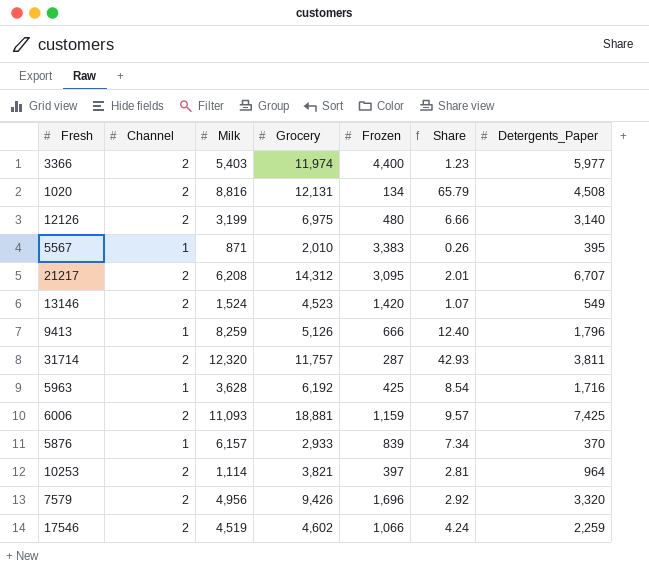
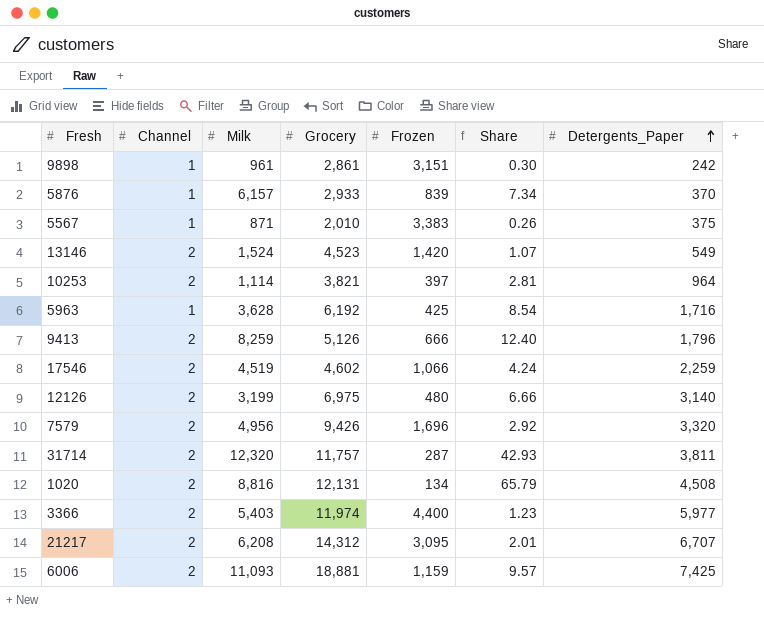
row order: none -> Detergents_Paper ascending
row 9898: none -> 1 | 961 | 2,861 | 3,151 | 0.30 | 242
5567 | Detergents_Paper: 395 -> 375
9413 | Channel: 1 -> 2

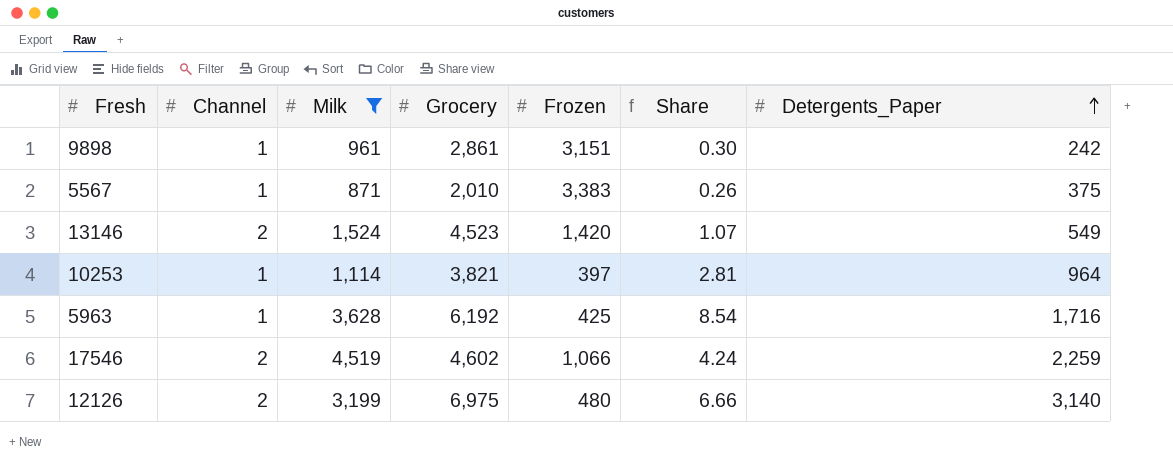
filter: none -> Milk <= 4,519
10253 | Channel: 2 -> 1

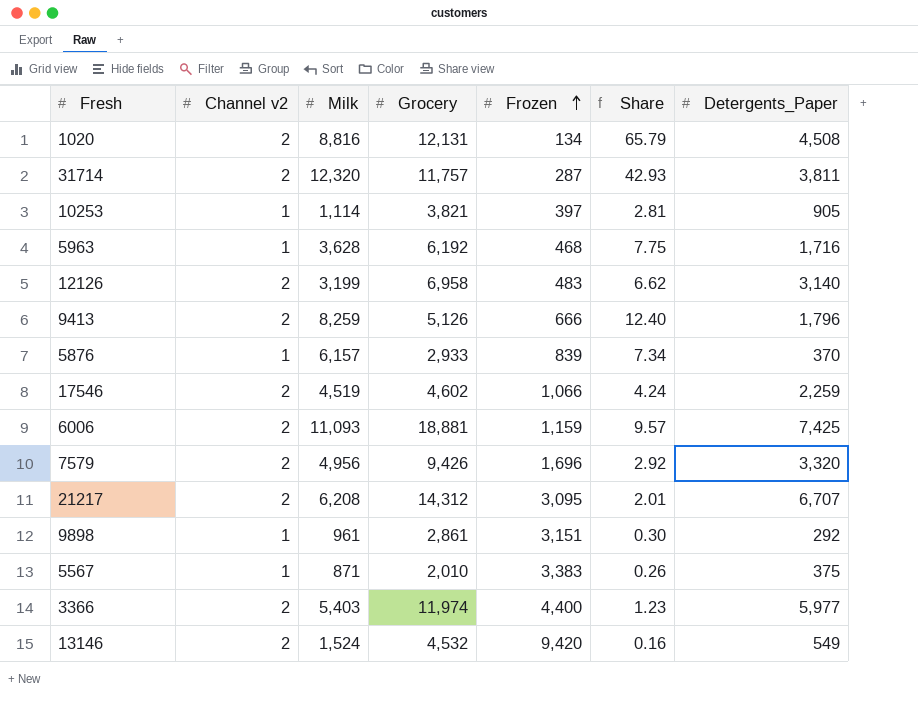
filter: Milk <= 4,519 -> none
row order: Detergents_Paper ascending -> Frozen ascending
column name: Channel -> Channel v2
10253 | Detergents_Paper: 964 -> 905
5963 | Frozen: 425 -> 468
5963 | Share: 8.54 -> 7.75
12126 | Grocery: 6,975 -> 6,958
12126 | Frozen: 480 -> 483
12126 | Share: 6.66 -> 6.62
9898 | Detergents_Paper: 242 -> 292
13146 | Grocery: 4,523 -> 4,532
13146 | Frozen: 1,420 -> 9,420
13146 | Share: 1.07 -> 0.16

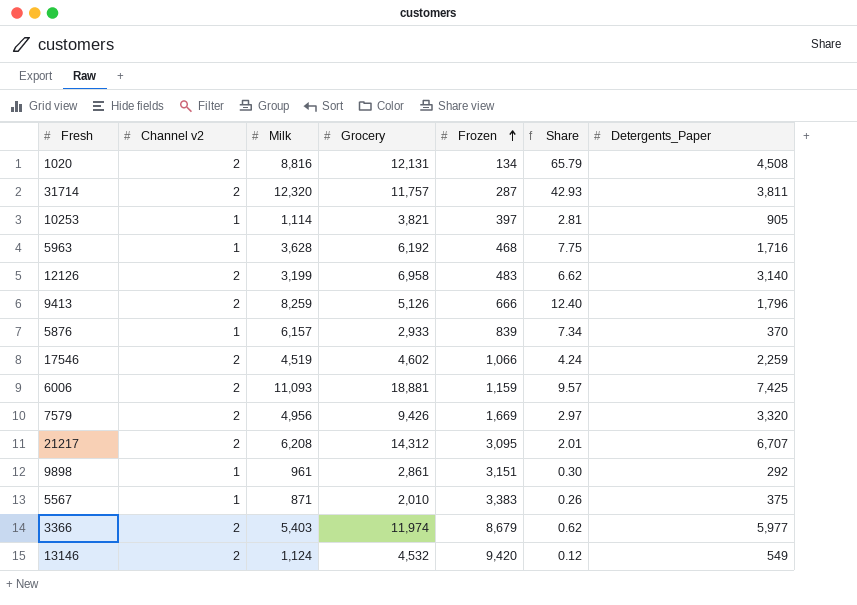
7579 | Frozen: 1,696 -> 1,669
7579 | Share: 2.92 -> 2.97
3366 | Frozen: 4,400 -> 8,679
3366 | Share: 1.23 -> 0.62
13146 | Milk: 1,524 -> 1,124
13146 | Share: 0.16 -> 0.12

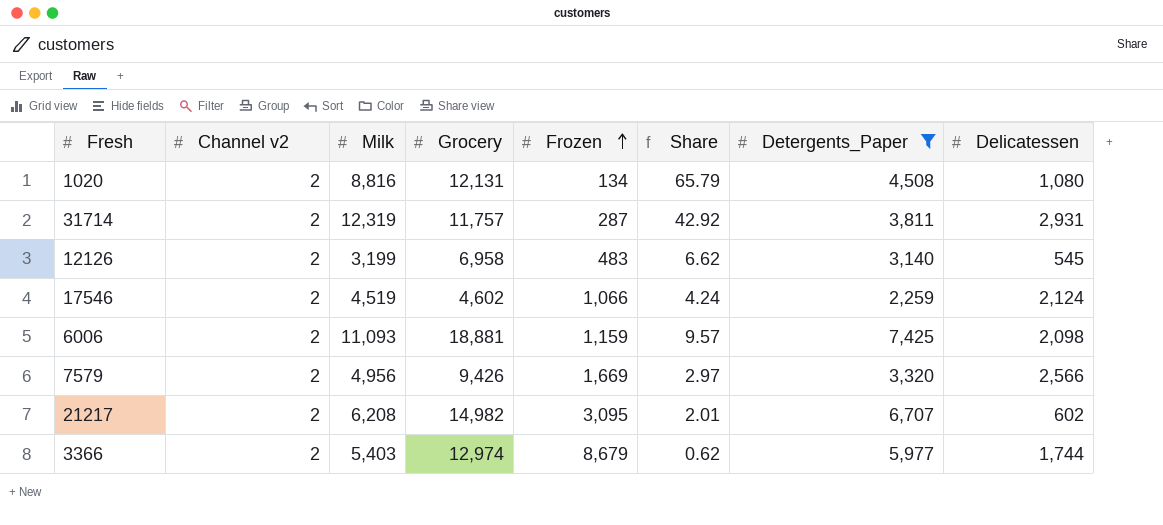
filter: none -> Detergents_Paper >= 2,259
column Delicatessen | position: none -> 8
31714 | Milk: 12,320 -> 12,319
31714 | Share: 42.93 -> 42.92
21217 | Grocery: 14,312 -> 14,982
3366 | Grocery: 11,974 -> 12,974

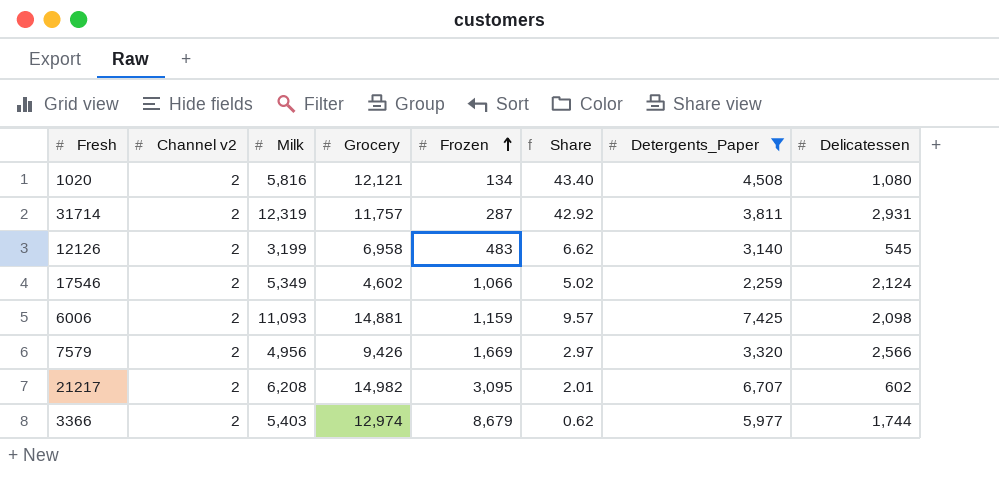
1020 | Milk: 8,816 -> 5,816
1020 | Grocery: 12,131 -> 12,121
1020 | Share: 65.79 -> 43.40
17546 | Milk: 4,519 -> 5,349
17546 | Share: 4.24 -> 5.02
6006 | Grocery: 18,881 -> 14,881

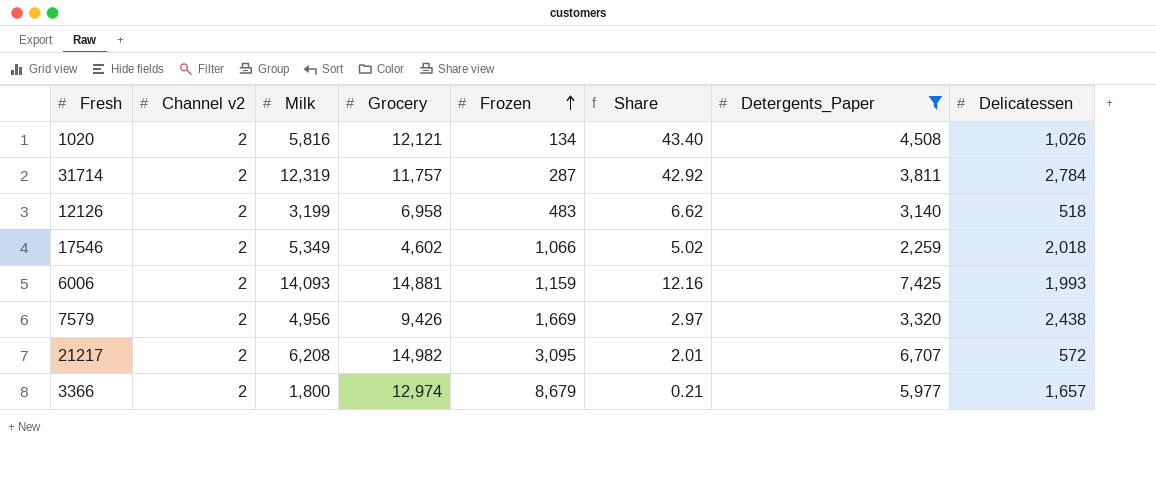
1020 | Delicatessen: 1,080 -> 1,026
31714 | Delicatessen: 2,931 -> 2,784
12126 | Delicatessen: 545 -> 518
17546 | Delicatessen: 2,124 -> 2,018
6006 | Milk: 11,093 -> 14,093
6006 | Share: 9.57 -> 12.16
6006 | Delicatessen: 2,098 -> 1,993
7579 | Delicatessen: 2,566 -> 2,438
21217 | Delicatessen: 602 -> 572
3366 | Milk: 5,403 -> 1,800
3366 | Share: 0.62 -> 0.21
3366 | Delicatessen: 1,744 -> 1,657

